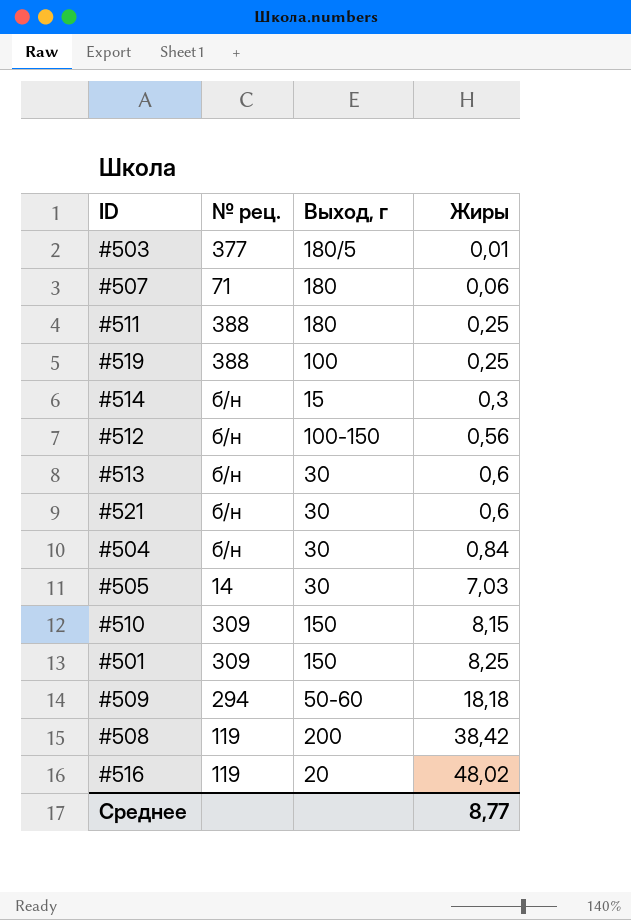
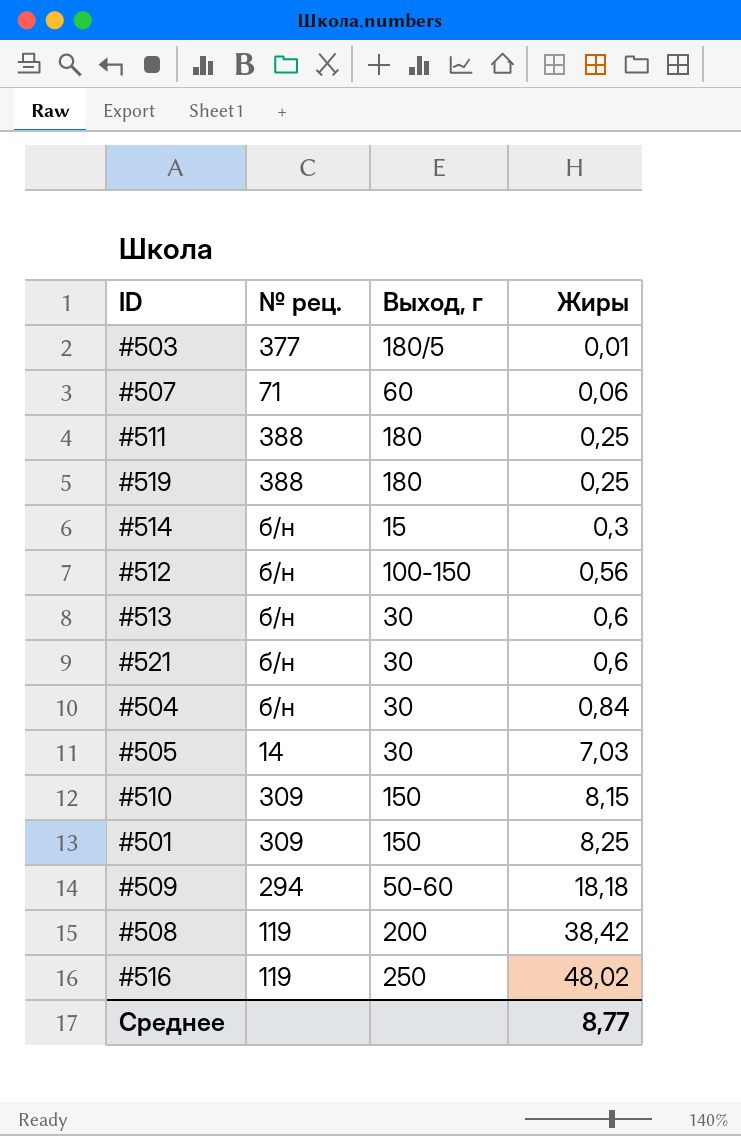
#507 | Выход, г: 180 -> 60
#519 | Выход, г: 100 -> 180
#516 | Выход, г: 20 -> 250

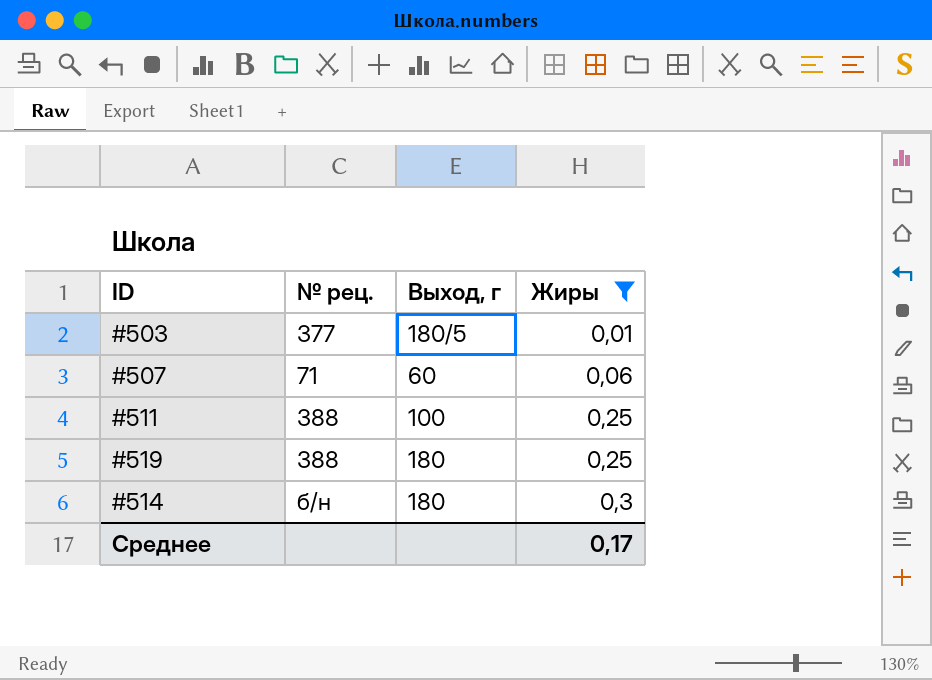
filter: none -> Жиры <= 0,3
#511 | Выход, г: 180 -> 100
#514 | Выход, г: 15 -> 180
Среднее | Жиры: 8,77 -> 0,17

